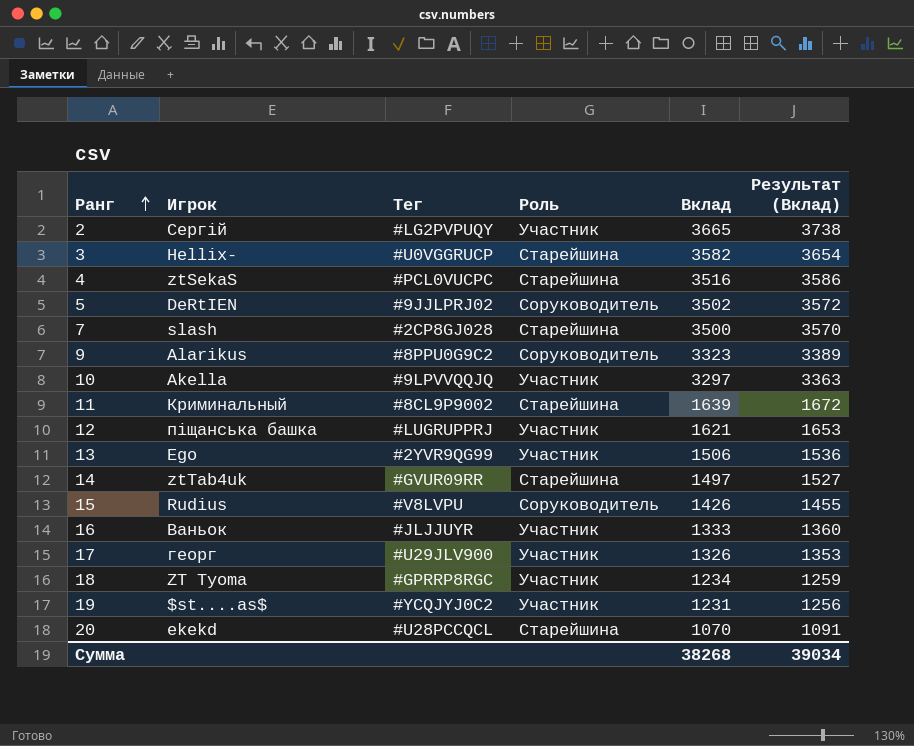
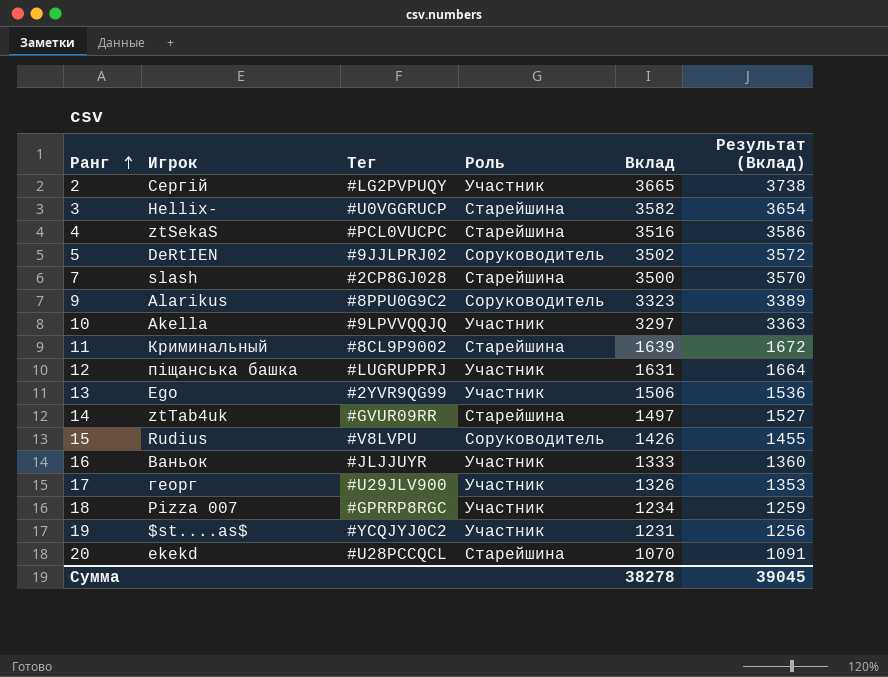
12 | Вклад: 1621 -> 1631
12 | Результат (Вклад): 1653 -> 1664
18 | Игрок: ZT Tyoma -> Pizza 007
Сумма | Вклад: 38268 -> 38278
Сумма | Результат (Вклад): 39034 -> 39045

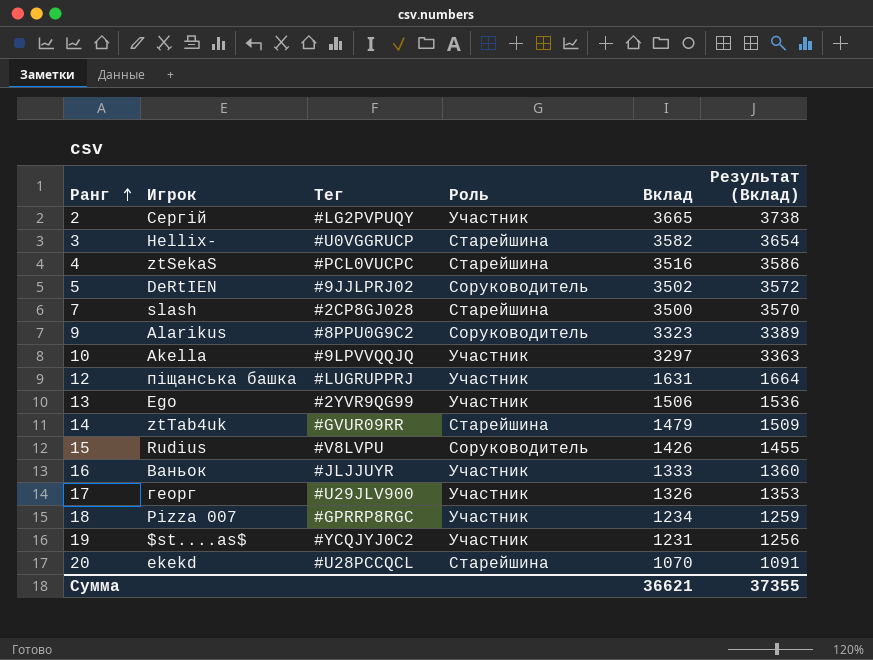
row 11: Криминальный | #8CL9P9002 | Старейшина | 1639 | 1672 -> none
14 | Вклад: 1497 -> 1479
14 | Результат (Вклад): 1527 -> 1509
Сумма | Вклад: 38278 -> 36621
Сумма | Результат (Вклад): 39045 -> 37355

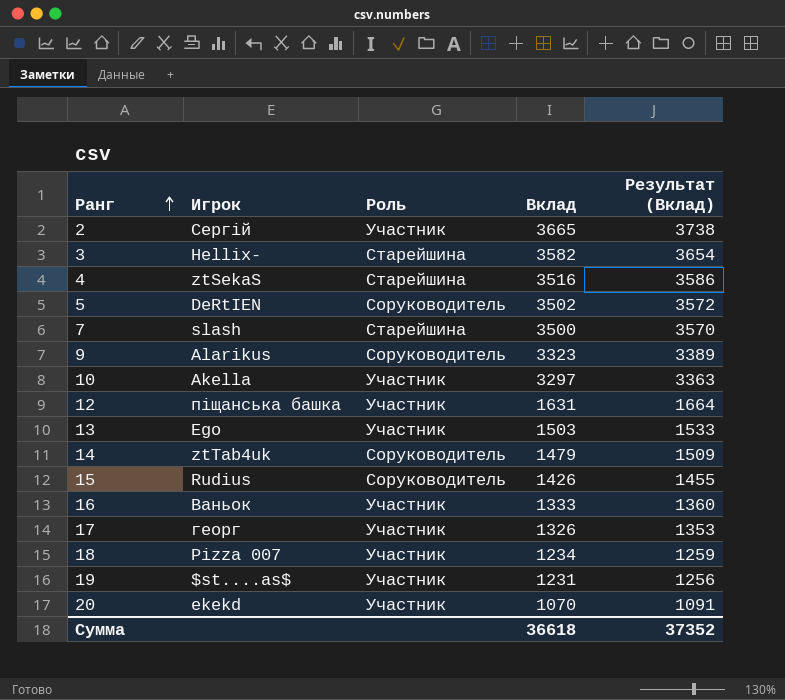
column Тег | position: 3 -> none
13 | Вклад: 1506 -> 1503
13 | Результат (Вклад): 1536 -> 1533
14 | Роль: Старейшина -> Соруководитель
20 | Роль: Старейшина -> Участник
Сумма | Вклад: 36621 -> 36618
Сумма | Результат (Вклад): 37355 -> 37352

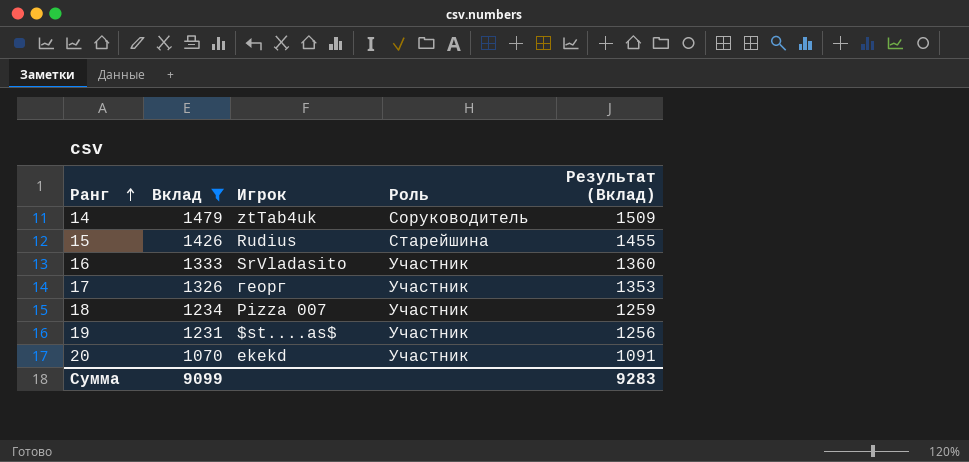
filter: none -> Вклад <= 1479
column Вклад | position: 4 -> 2
15 | Роль: Соруководитель -> Старейшина
16 | Игрок: Ваньок -> SrVladasito
Сумма | Вклад: 36618 -> 9099
Сумма | Результат (Вклад): 37352 -> 9283

